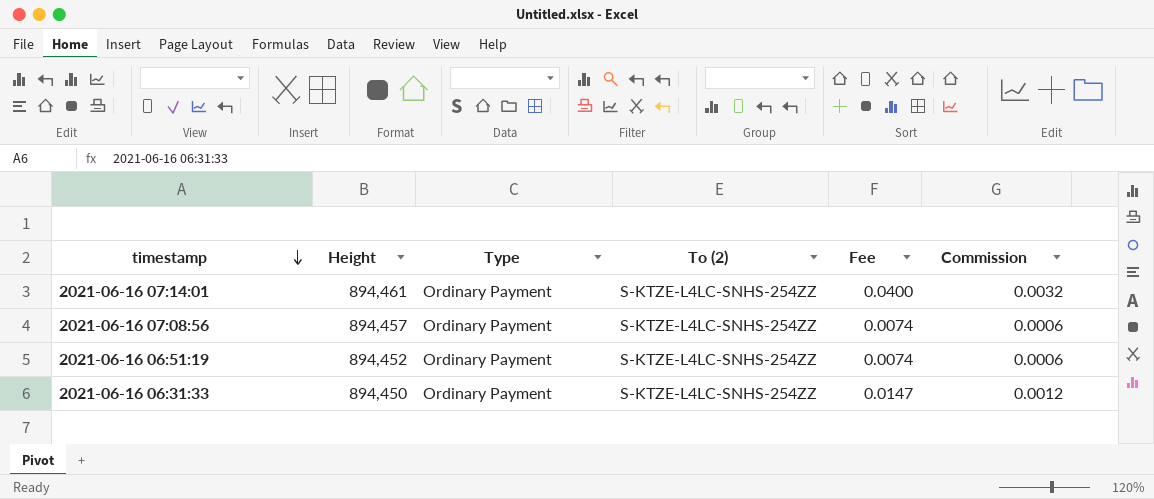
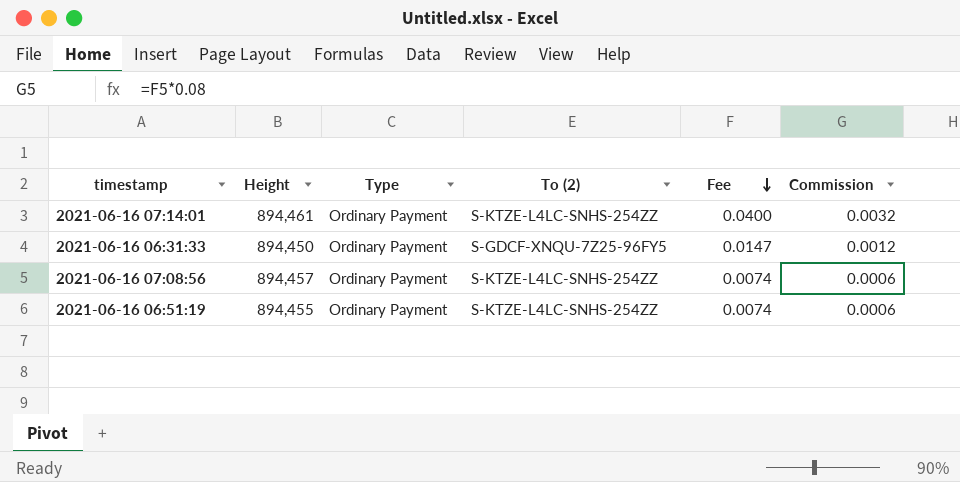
row order: timestamp descending -> Fee descending
2021-06-16 06:31:33 | To (2): S-KTZE-L4LC-SNHS-254ZZ -> S-GDCF-XNQU-7Z25-96FY5
2021-06-16 06:51:19 | Height: 894,452 -> 894,455

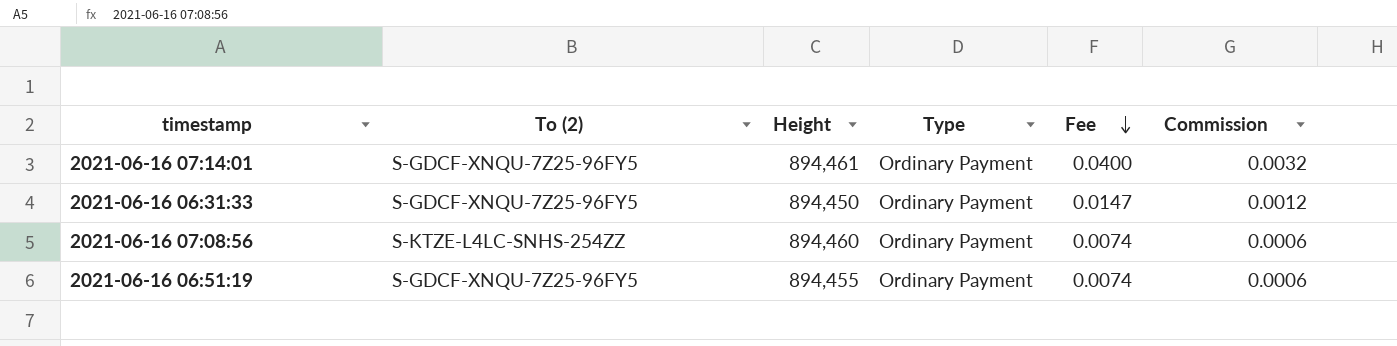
column To (2) | position: 4 -> 2
2021-06-16 07:14:01 | To (2): S-KTZE-L4LC-SNHS-254ZZ -> S-GDCF-XNQU-7Z25-96FY5
2021-06-16 07:08:56 | Height: 894,457 -> 894,460
2021-06-16 06:51:19 | To (2): S-KTZE-L4LC-SNHS-254ZZ -> S-GDCF-XNQU-7Z25-96FY5

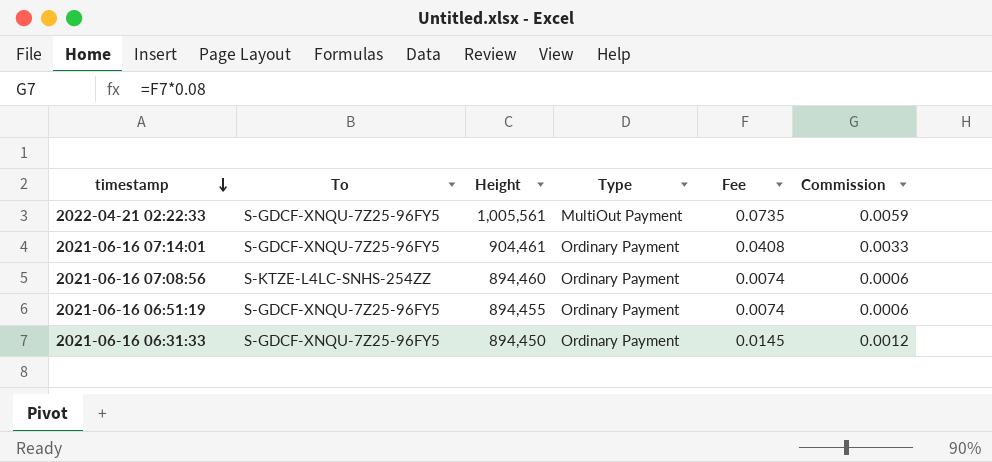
row order: Fee descending -> timestamp descending
column name: To (2) -> To
row 2022-04-21 02:22:33: none -> S-GDCF-XNQU-7Z25-96FY5 | 1,005,561 | MultiOut Payment | 0.0735 | 0.0059
2021-06-16 07:14:01 | Height: 894,461 -> 904,461
2021-06-16 07:14:01 | Fee: 0.0400 -> 0.0408
2021-06-16 07:14:01 | Commission: 0.0032 -> 0.0033
2021-06-16 06:31:33 | Fee: 0.0147 -> 0.0145

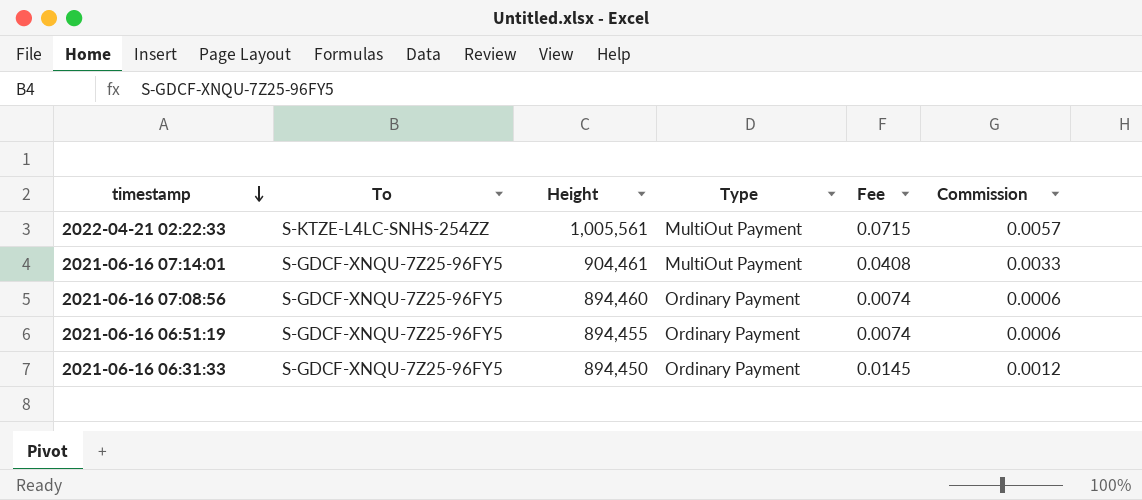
2022-04-21 02:22:33 | To: S-GDCF-XNQU-7Z25-96FY5 -> S-KTZE-L4LC-SNHS-254ZZ
2022-04-21 02:22:33 | Fee: 0.0735 -> 0.0715
2022-04-21 02:22:33 | Commission: 0.0059 -> 0.0057
2021-06-16 07:14:01 | Type: Ordinary Payment -> MultiOut Payment
2021-06-16 07:08:56 | To: S-KTZE-L4LC-SNHS-254ZZ -> S-GDCF-XNQU-7Z25-96FY5

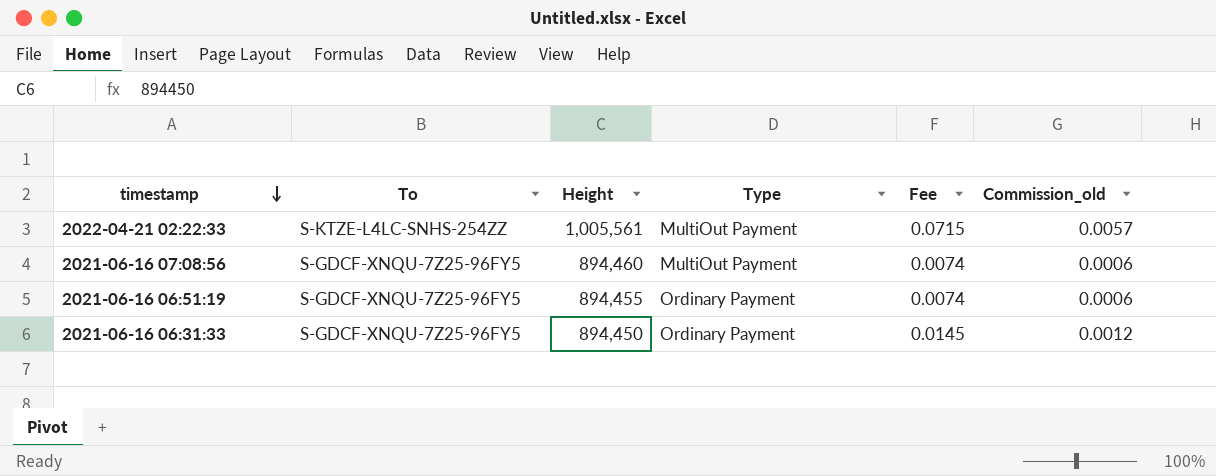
column name: Commission -> Commission_old
row 2021-06-16 07:14:01: S-GDCF-XNQU-7Z25-96FY5 | 904,461 | MultiOut Payment | 0.0408 | 0.0033 -> none
2021-06-16 07:08:56 | Type: Ordinary Payment -> MultiOut Payment

